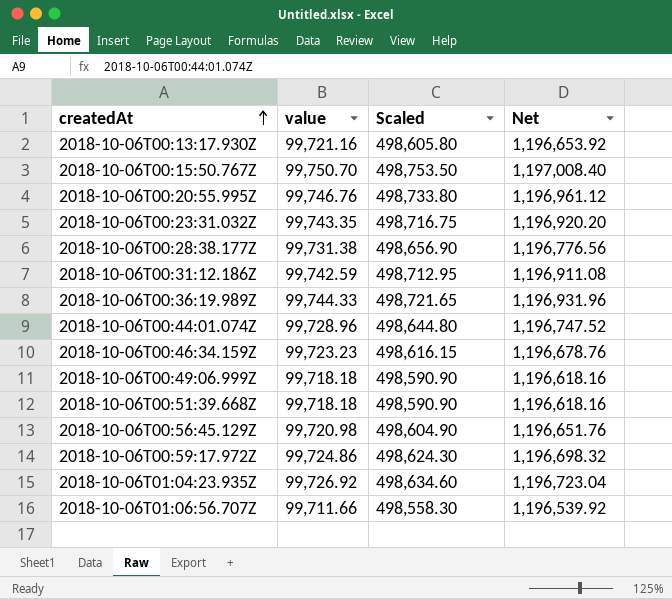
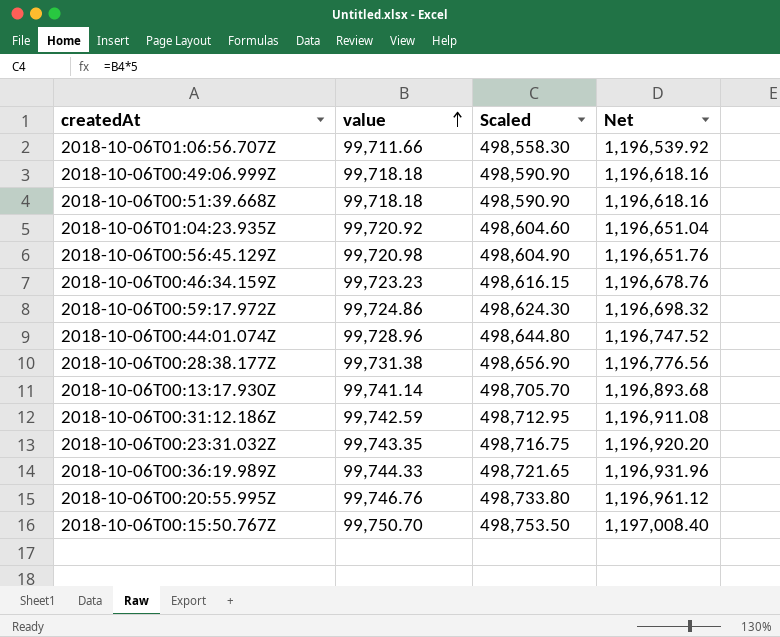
row order: createdAt ascending -> value ascending
2018-10-06T01:04:23.935Z | value: 99,726.92 -> 99,720.92
2018-10-06T01:04:23.935Z | Scaled: 498,634.60 -> 498,604.60
2018-10-06T01:04:23.935Z | Net: 1,196,723.04 -> 1,196,651.04
2018-10-06T00:13:17.930Z | value: 99,721.16 -> 99,741.14
2018-10-06T00:13:17.930Z | Scaled: 498,605.80 -> 498,705.70
2018-10-06T00:13:17.930Z | Net: 1,196,653.92 -> 1,196,893.68

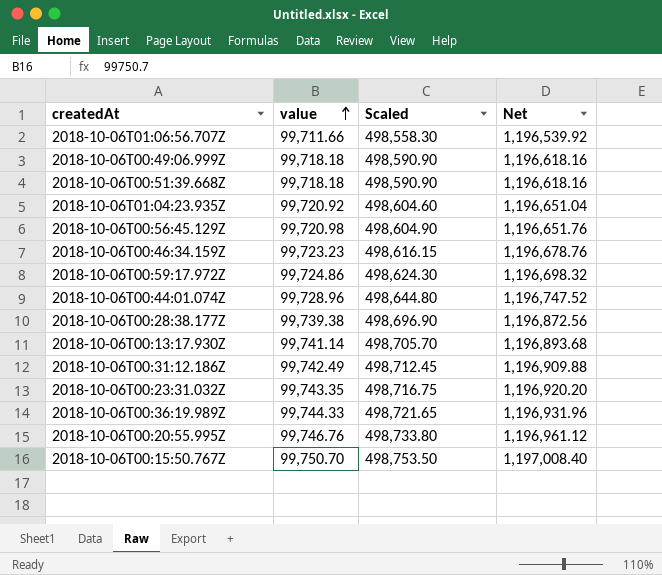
2018-10-06T00:28:38.177Z | value: 99,731.38 -> 99,739.38
2018-10-06T00:28:38.177Z | Scaled: 498,656.90 -> 498,696.90
2018-10-06T00:28:38.177Z | Net: 1,196,776.56 -> 1,196,872.56
2018-10-06T00:31:12.186Z | value: 99,742.59 -> 99,742.49
2018-10-06T00:31:12.186Z | Scaled: 498,712.95 -> 498,712.45
2018-10-06T00:31:12.186Z | Net: 1,196,911.08 -> 1,196,909.88

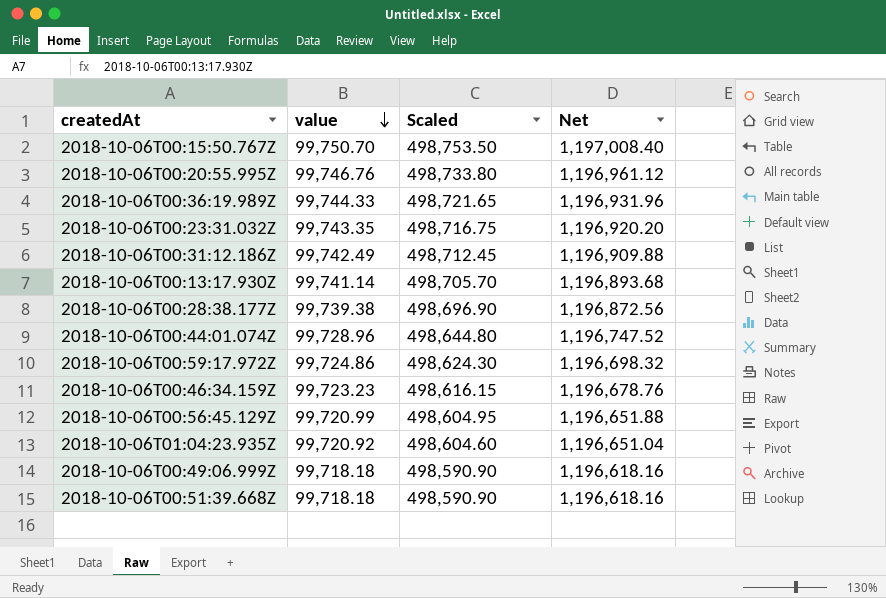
row order: value ascending -> value descending
row 2018-10-06T01:06:56.707Z: 99,711.66 | 498,558.30 | 1,196,539.92 -> none
2018-10-06T00:56:45.129Z | value: 99,720.98 -> 99,720.99
2018-10-06T00:56:45.129Z | Scaled: 498,604.90 -> 498,604.95
2018-10-06T00:56:45.129Z | Net: 1,196,651.76 -> 1,196,651.88

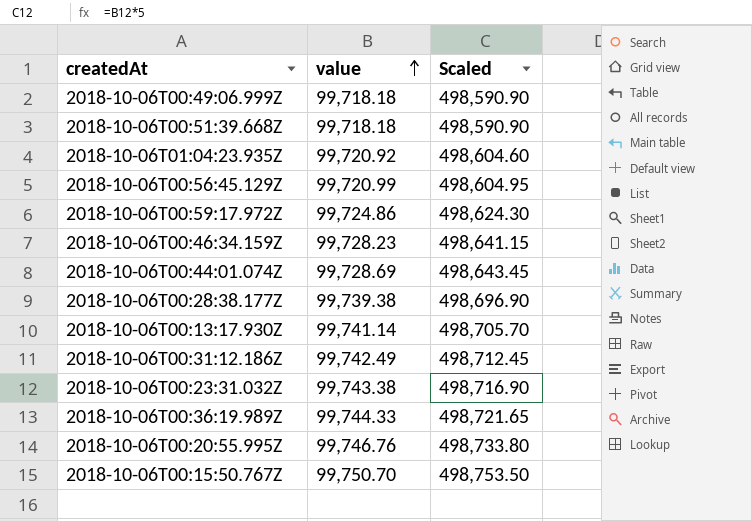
row order: value descending -> value ascending
column Net | formula: [value] * 12 -> none
2018-10-06T00:46:34.159Z | value: 99,723.23 -> 99,728.23
2018-10-06T00:46:34.159Z | Scaled: 498,616.15 -> 498,641.15
2018-10-06T00:44:01.074Z | value: 99,728.96 -> 99,728.69
2018-10-06T00:44:01.074Z | Scaled: 498,644.80 -> 498,643.45
2018-10-06T00:23:31.032Z | value: 99,743.35 -> 99,743.38
2018-10-06T00:23:31.032Z | Scaled: 498,716.75 -> 498,716.90

